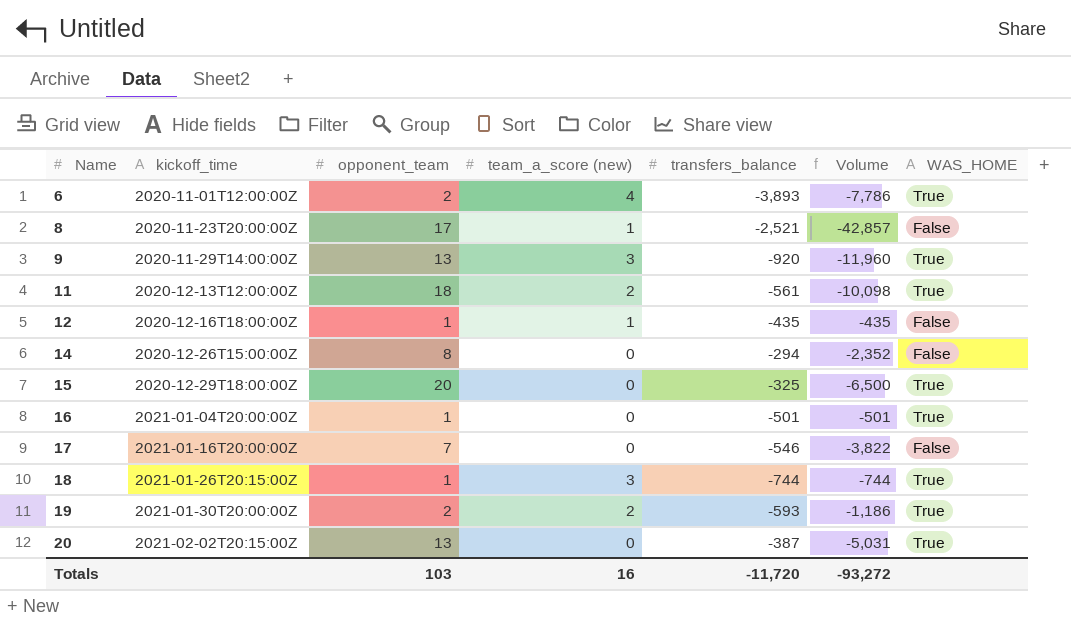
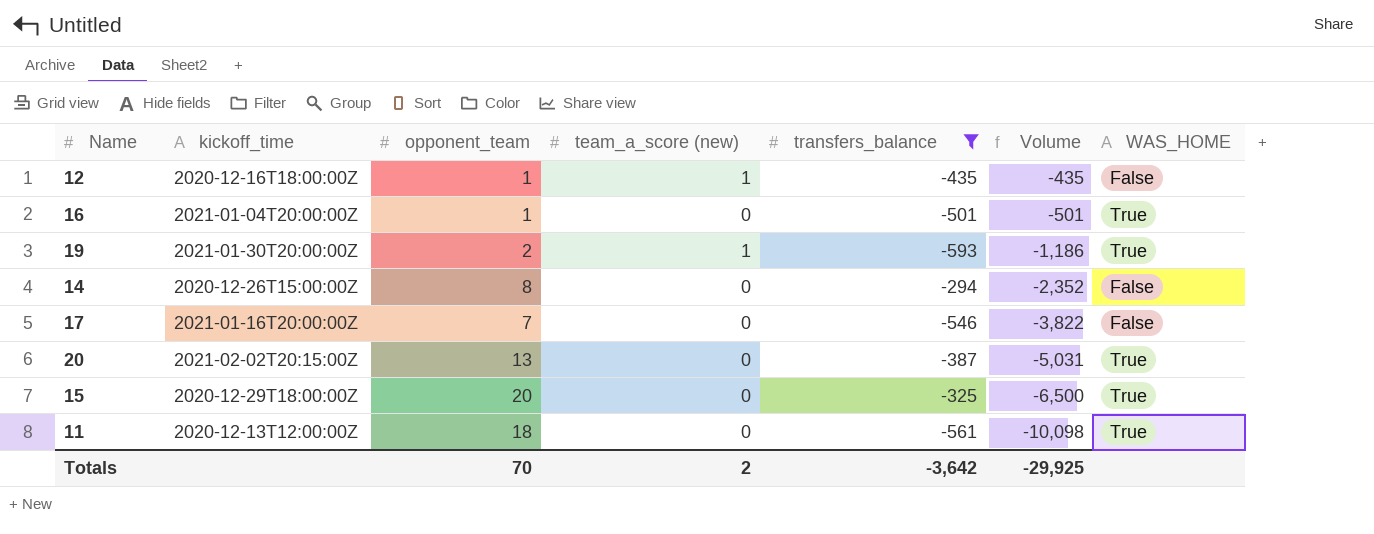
filter: none -> transfers_balance >= -593
row order: Name ascending -> Volume descending
19 | team_a_score (new): 2 -> 1
11 | team_a_score (new): 2 -> 0
Totals | opponent_team: 103 -> 70
Totals | team_a_score (new): 16 -> 2
Totals | transfers_balance: -11,720 -> -3,642
Totals | Volume: -93,272 -> -29,925

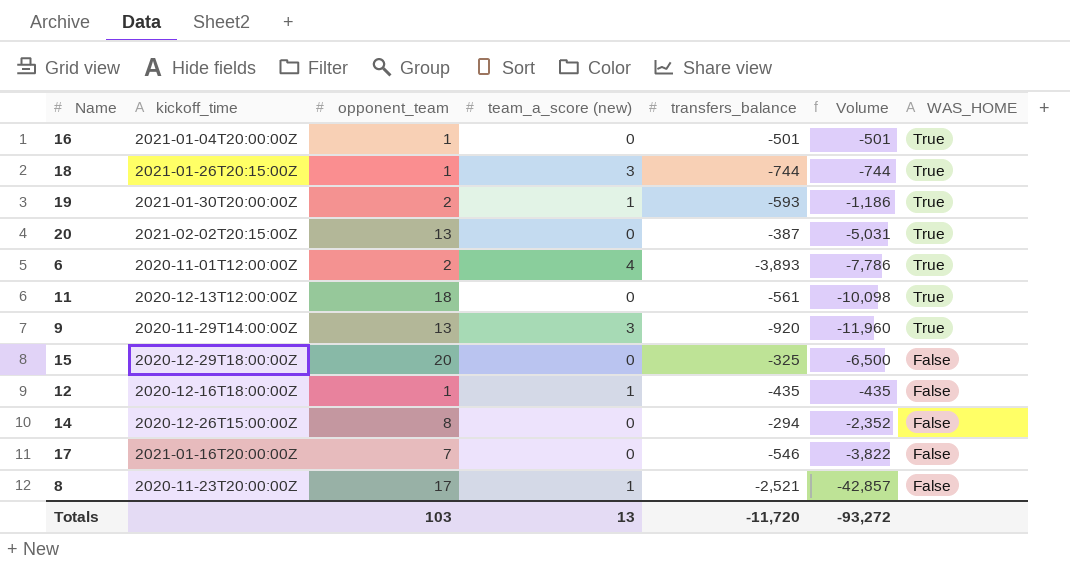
filter: transfers_balance >= -593 -> none
row order: Volume descending -> WAS_HOME descending
15 | WAS_HOME: True -> False
Totals | opponent_team: 70 -> 103
Totals | team_a_score (new): 2 -> 13
Totals | transfers_balance: -3,642 -> -11,720
Totals | Volume: -29,925 -> -93,272

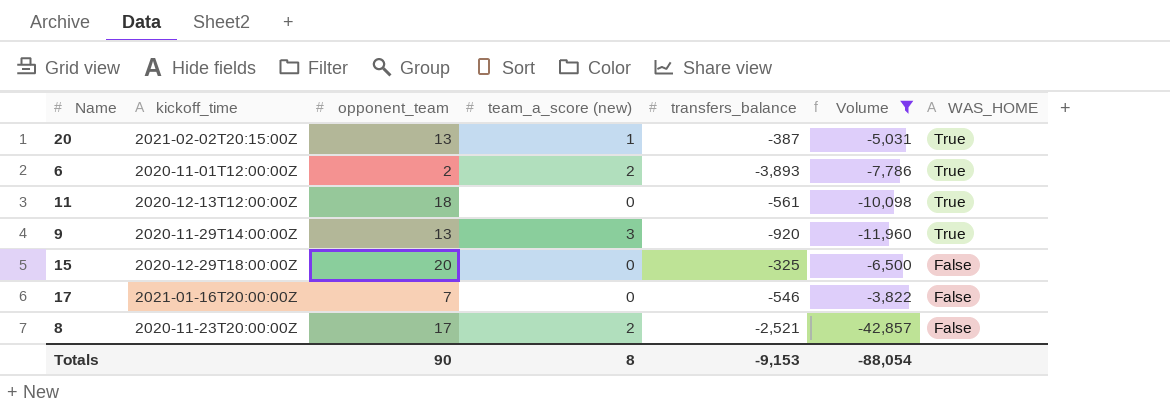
filter: none -> Volume <= -3,822
20 | team_a_score (new): 0 -> 1
6 | team_a_score (new): 4 -> 2
8 | team_a_score (new): 1 -> 2
Totals | opponent_team: 103 -> 90
Totals | team_a_score (new): 13 -> 8
Totals | transfers_balance: -11,720 -> -9,153
Totals | Volume: -93,272 -> -88,054

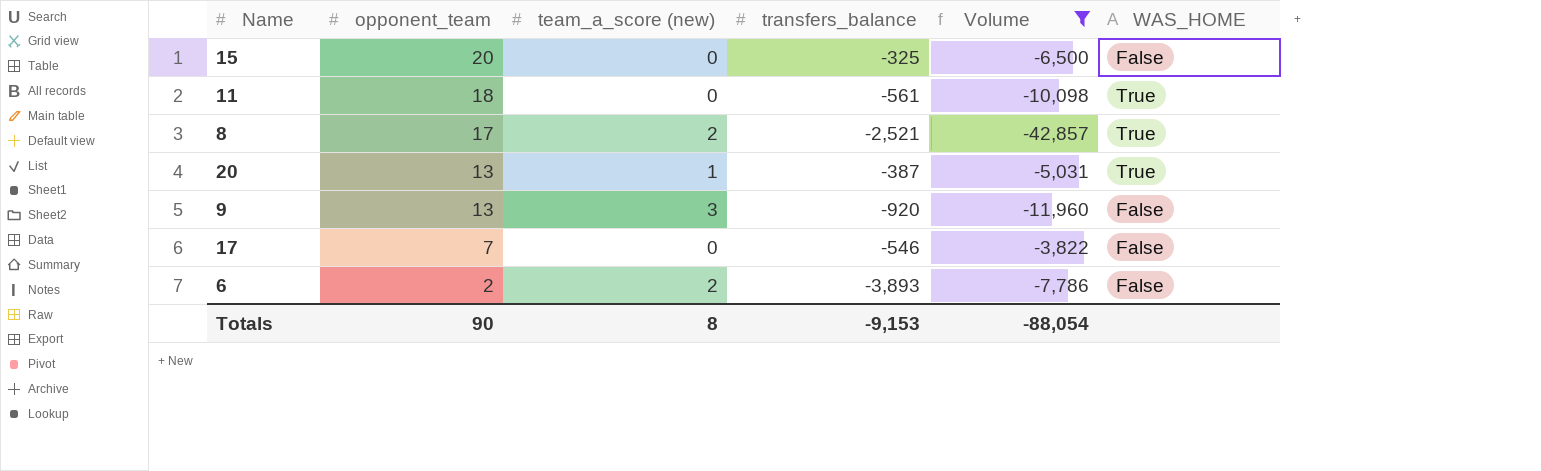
row order: WAS_HOME descending -> opponent_team descending
column kickoff_time | position: 2 -> none
8 | WAS_HOME: False -> True
9 | WAS_HOME: True -> False
6 | WAS_HOME: True -> False

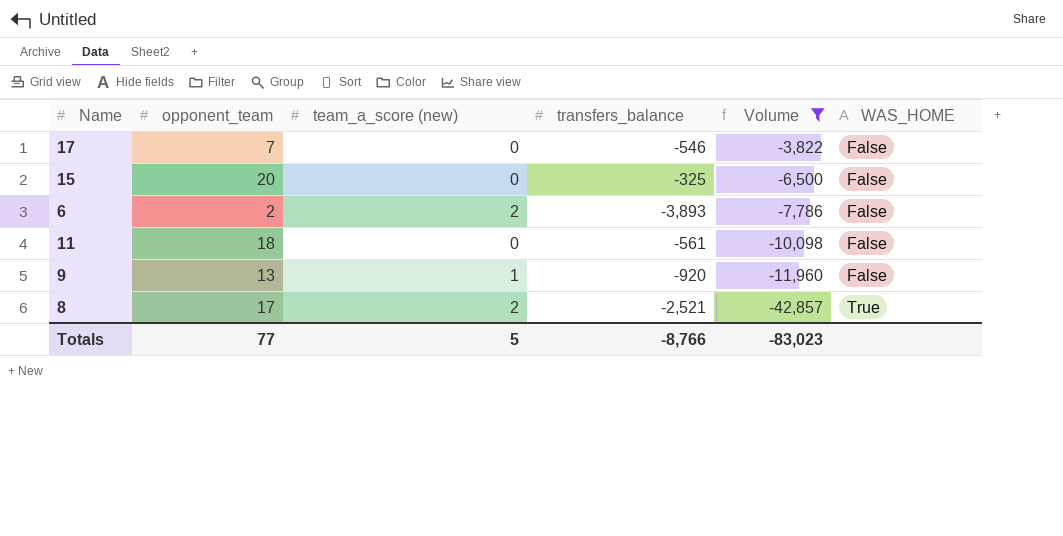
row order: opponent_team descending -> Volume descending
row 20: 13 | 1 | -387 | -5,031 | True -> none
11 | WAS_HOME: True -> False
9 | team_a_score (new): 3 -> 1
Totals | opponent_team: 90 -> 77
Totals | team_a_score (new): 8 -> 5
Totals | transfers_balance: -9,153 -> -8,766
Totals | Volume: -88,054 -> -83,023

